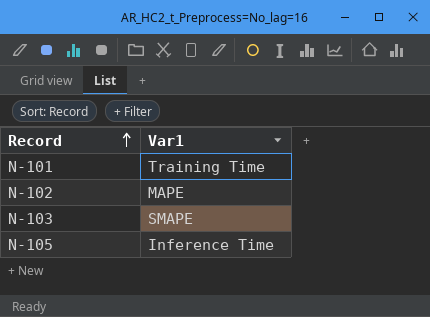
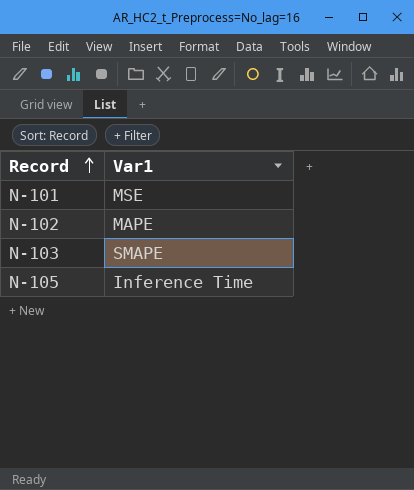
N-101 | Var1: Training Time -> MSE

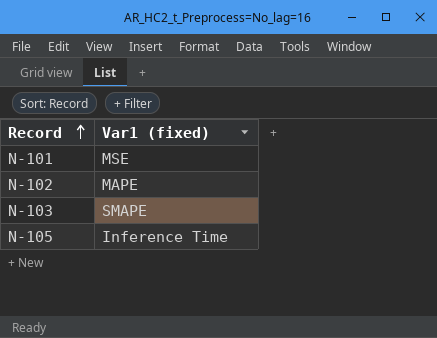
column name: Var1 -> Var1 (fixed)

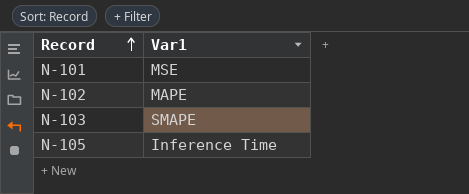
column name: Var1 (fixed) -> Var1

